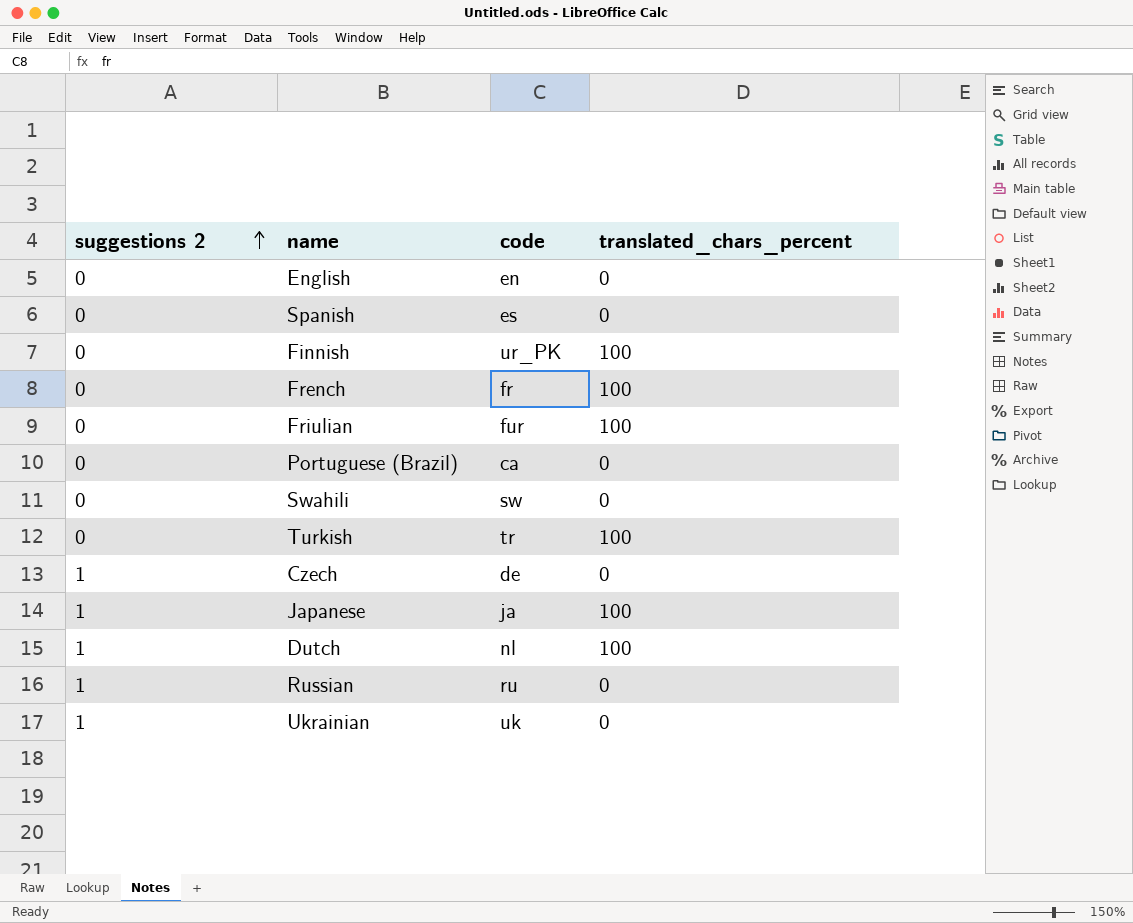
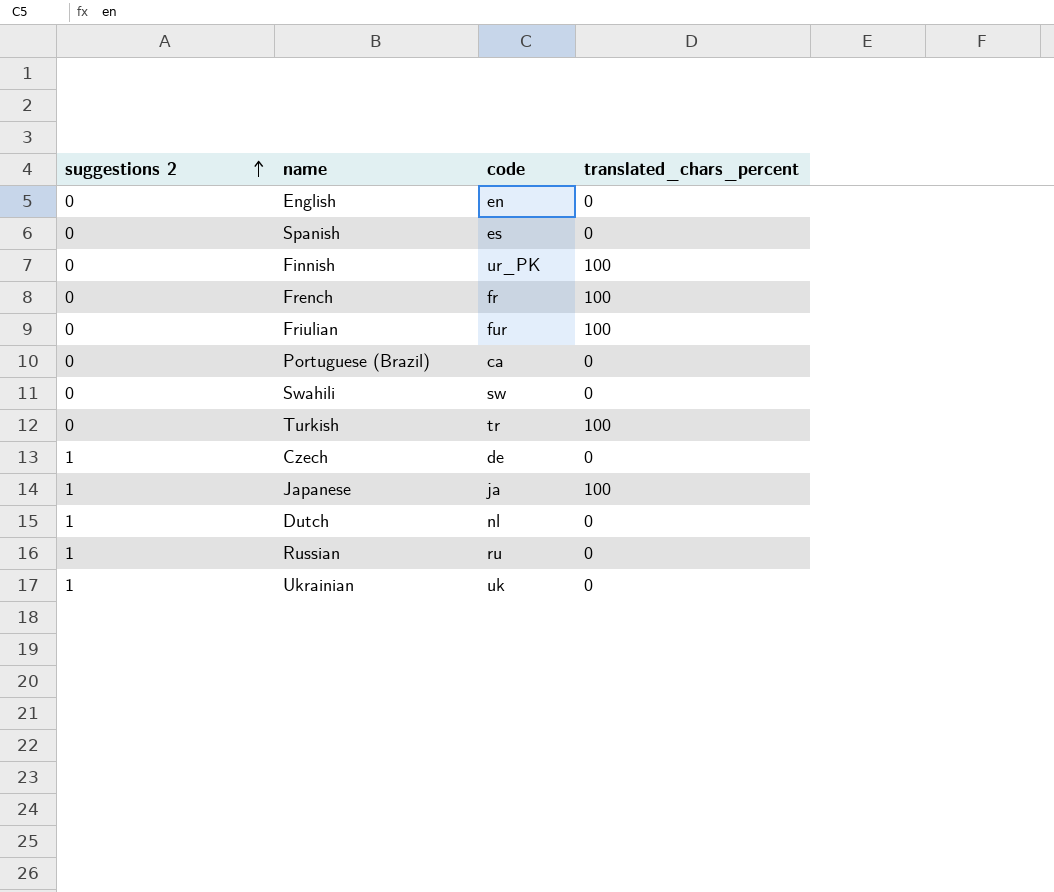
Dutch | translated_chars_percent: 100 -> 0

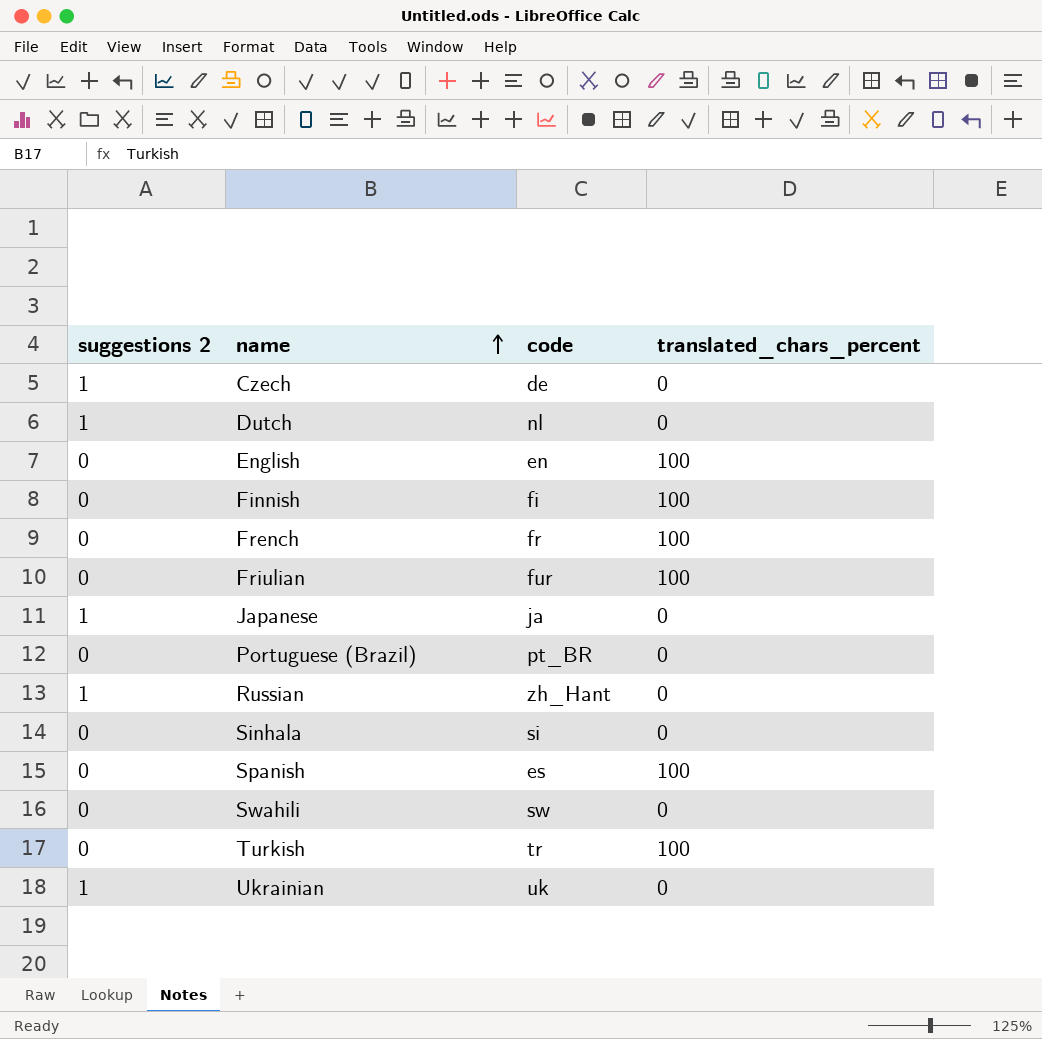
row order: suggestions 2 ascending -> name ascending
English | translated_chars_percent: 0 -> 100
Finnish | code: ur_PK -> fi
Japanese | translated_chars_percent: 100 -> 0
Portuguese (Brazil) | code: ca -> pt_BR
Russian | code: ru -> zh_Hant
row Sinhala: none -> 0 | si | 0
Spanish | translated_chars_percent: 0 -> 100

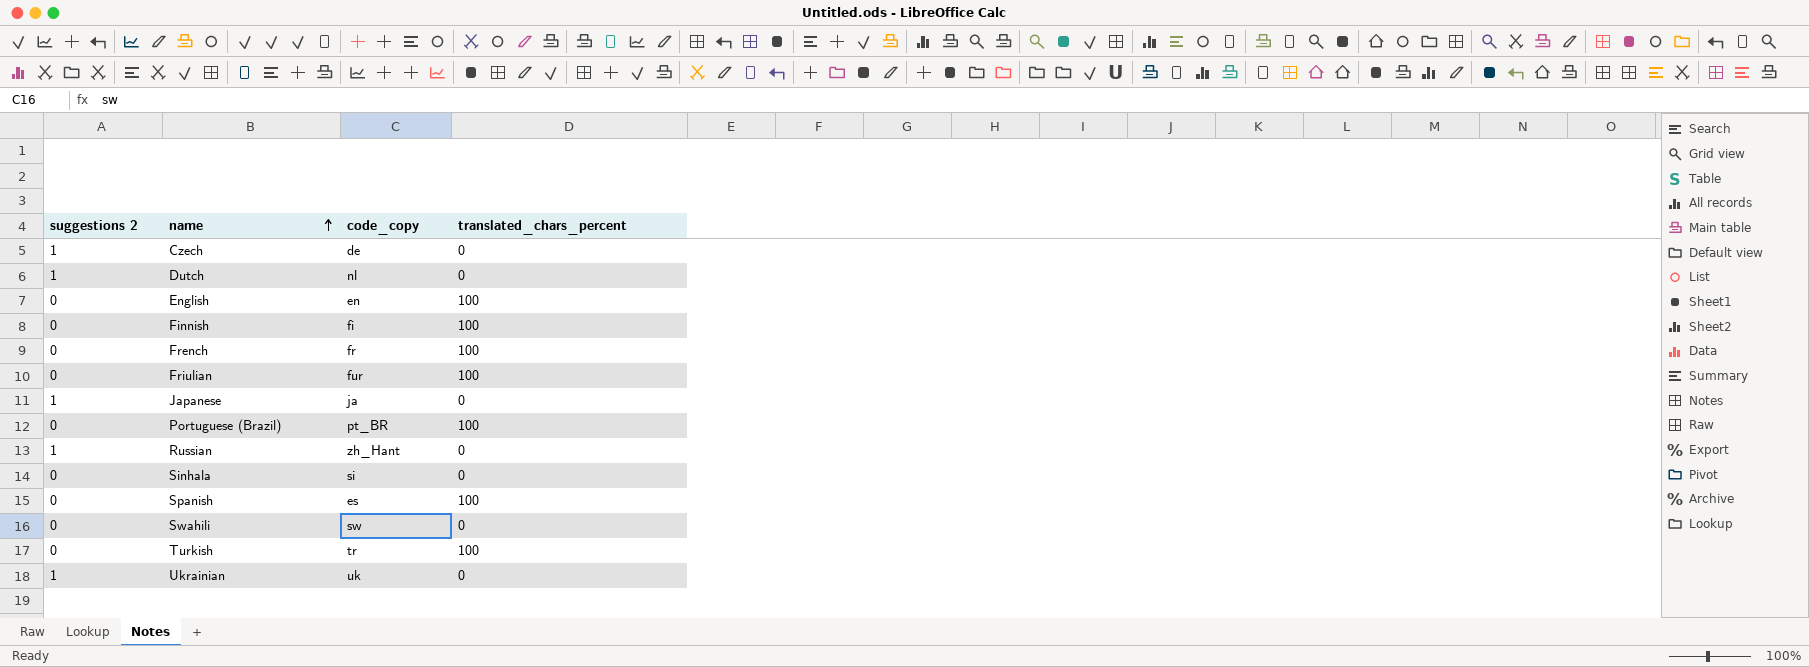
column name: code -> code_copy
Portuguese (Brazil) | translated_chars_percent: 0 -> 100

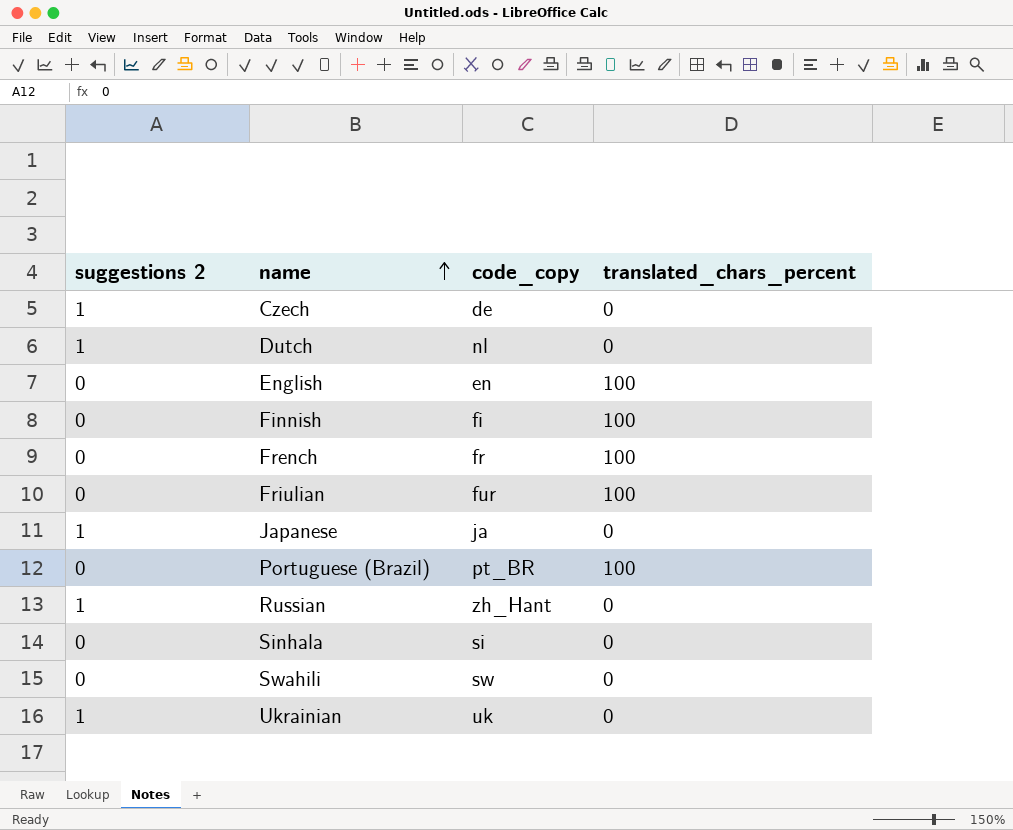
row Spanish: 0 | es | 100 -> none
row Turkish: 0 | tr | 100 -> none

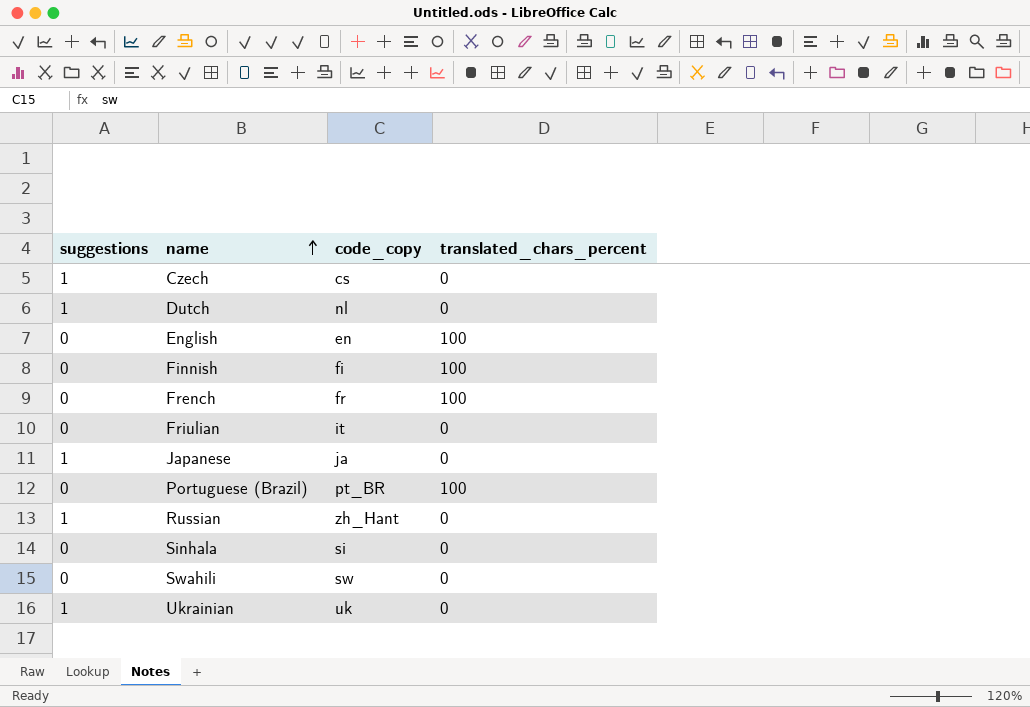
column name: suggestions 2 -> suggestions
Czech | code_copy: de -> cs
Friulian | code_copy: fur -> it
Friulian | translated_chars_percent: 100 -> 0

